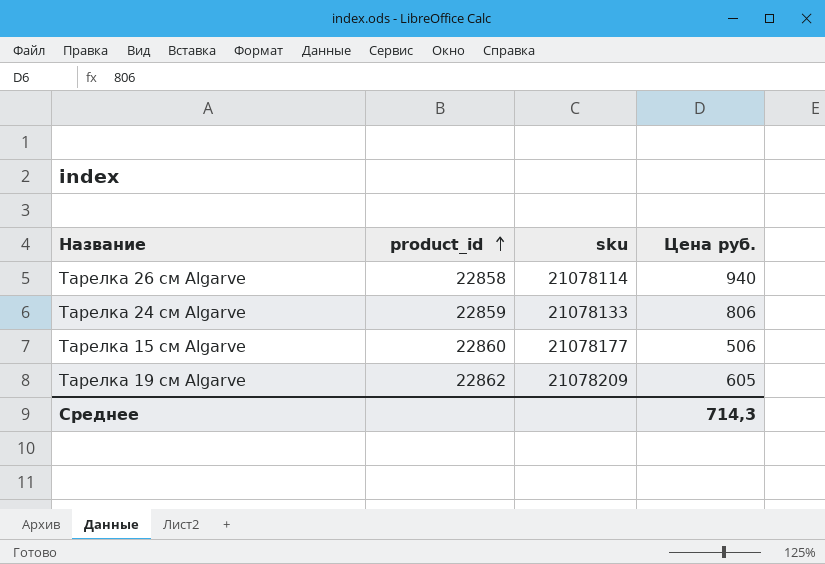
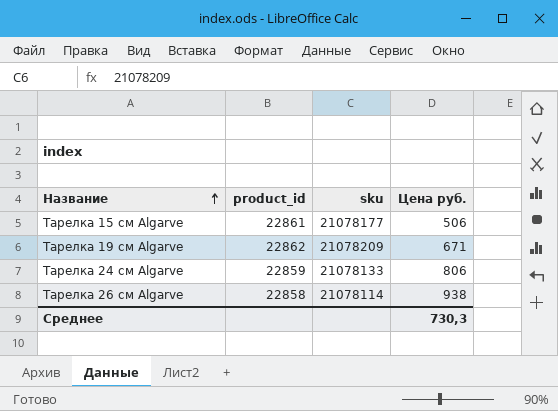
row order: product_id ascending -> Название ascending
Тарелка 15 см Algarve | product_id: 22860 -> 22861
Тарелка 19 см Algarve | Цена руб.: 605 -> 671
Тарелка 26 см Algarve | Цена руб.: 940 -> 938
Среднее | Цена руб.: 714,3 -> 730,3

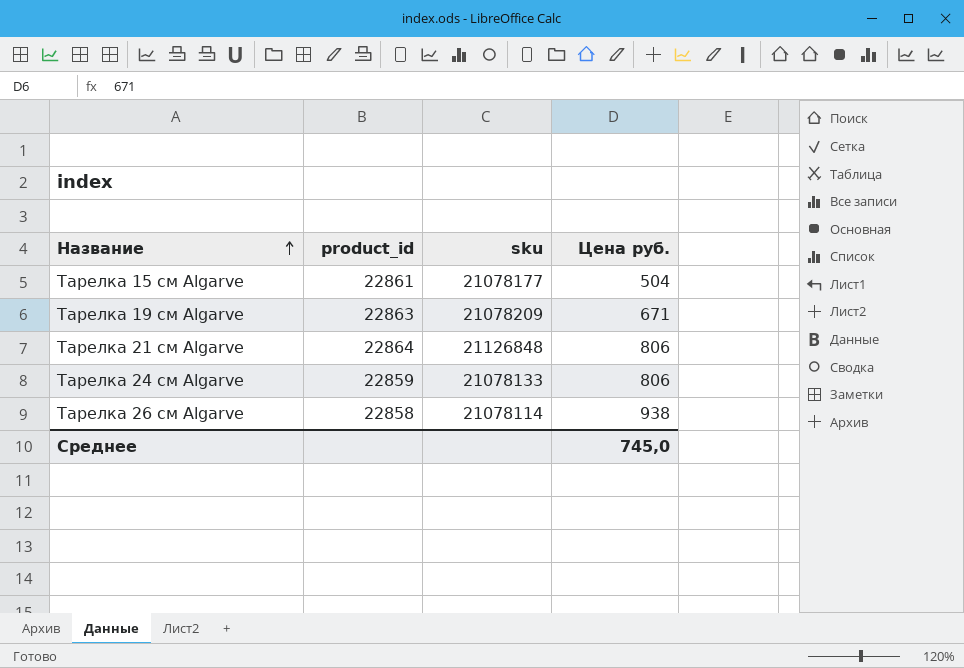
Тарелка 15 см Algarve | Цена руб.: 506 -> 504
Тарелка 19 см Algarve | product_id: 22862 -> 22863
row Тарелка 21 см Algarve: none -> 22864 | 21126848 | 806
Среднее | Цена руб.: 730,3 -> 745,0

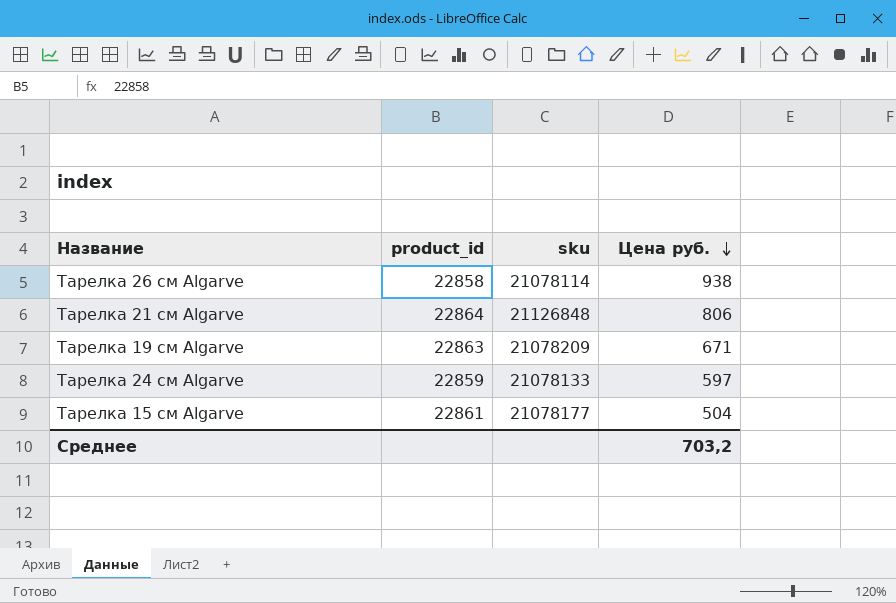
row order: Название ascending -> Цена руб. descending
Тарелка 24 см Algarve | Цена руб.: 806 -> 597
Среднее | Цена руб.: 745,0 -> 703,2

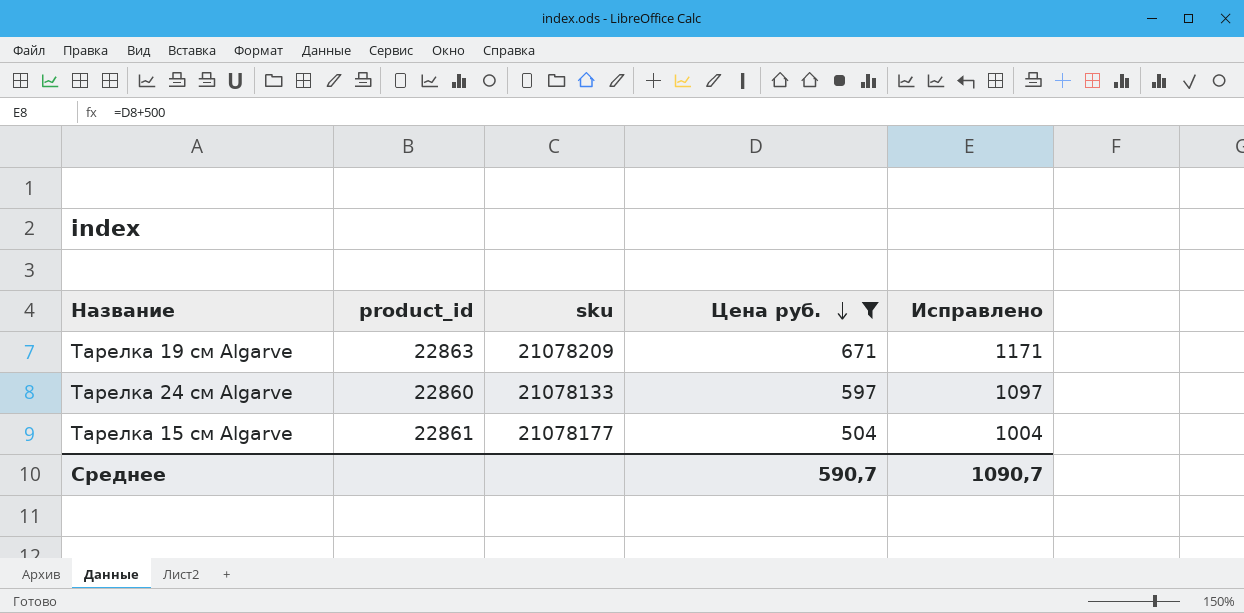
filter: none -> Цена руб. <= 671
column Исправлено | formula: none -> [Цена руб.] + 500
Тарелка 24 см Algarve | product_id: 22859 -> 22860
Среднее | Цена руб.: 703,2 -> 590,7

